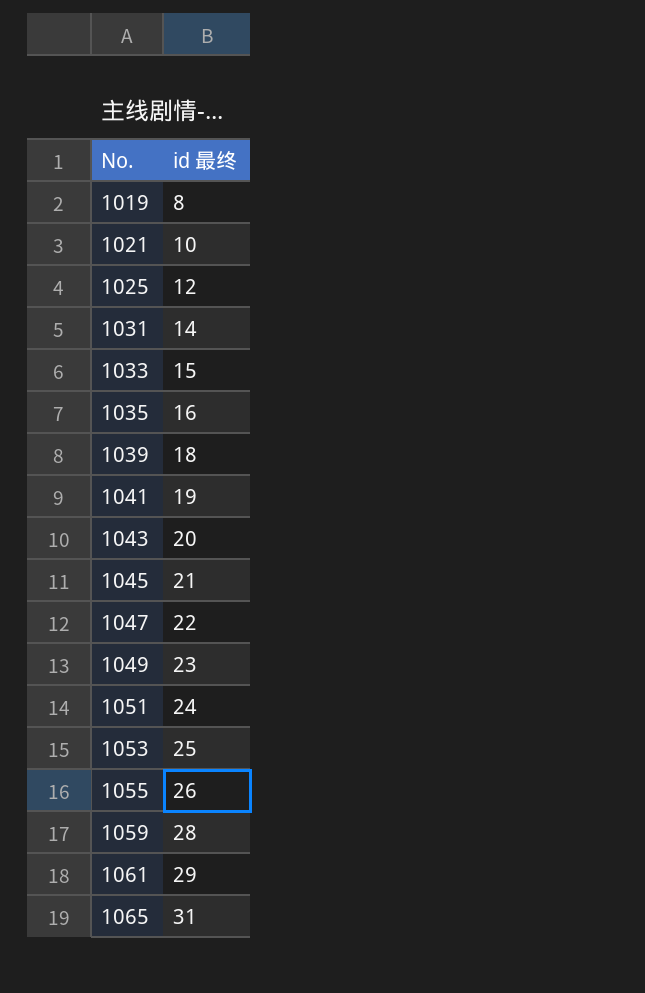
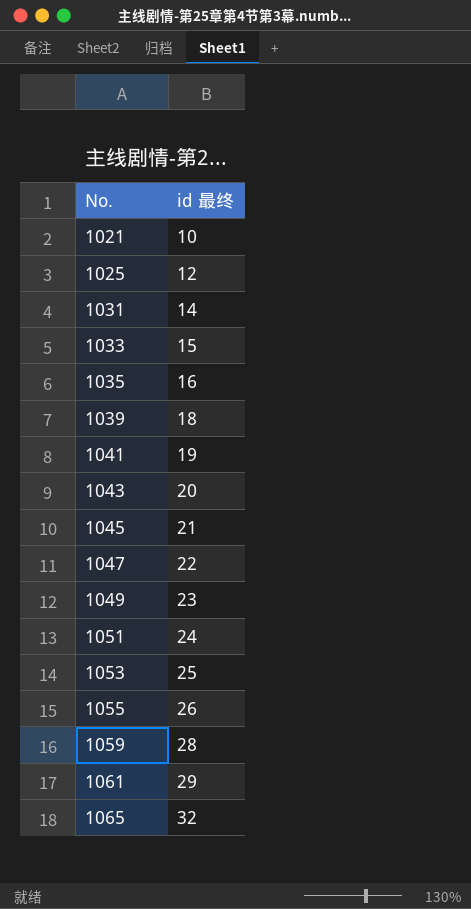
row 1019: 8 -> none
1065 | id 最终: 31 -> 32

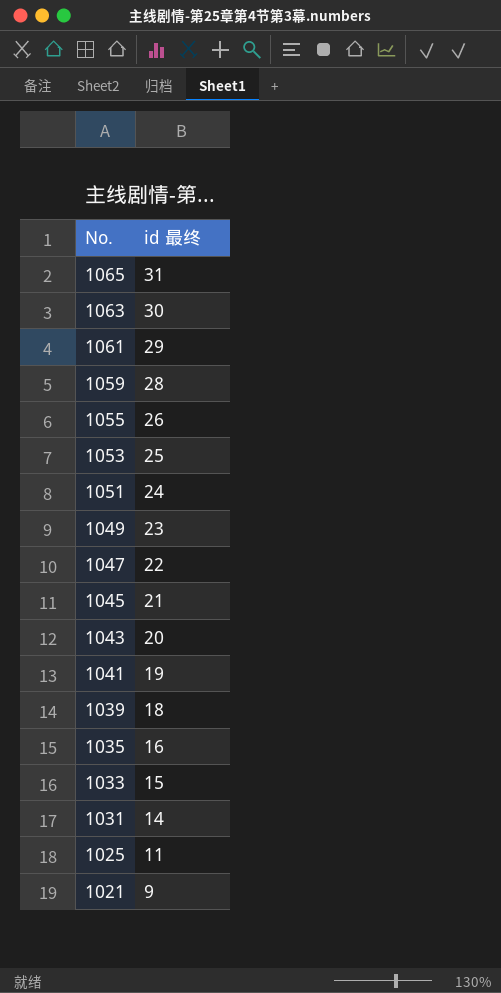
row order: No. ascending -> No. descending
1065 | id 最终: 32 -> 31
row 1063: none -> 30
1025 | id 最终: 12 -> 11
1021 | id 最终: 10 -> 9

